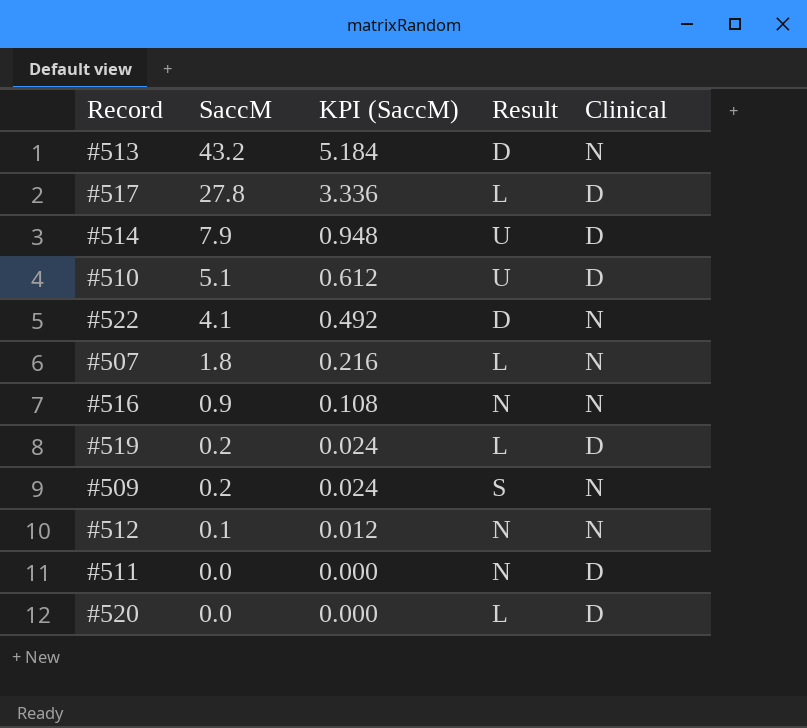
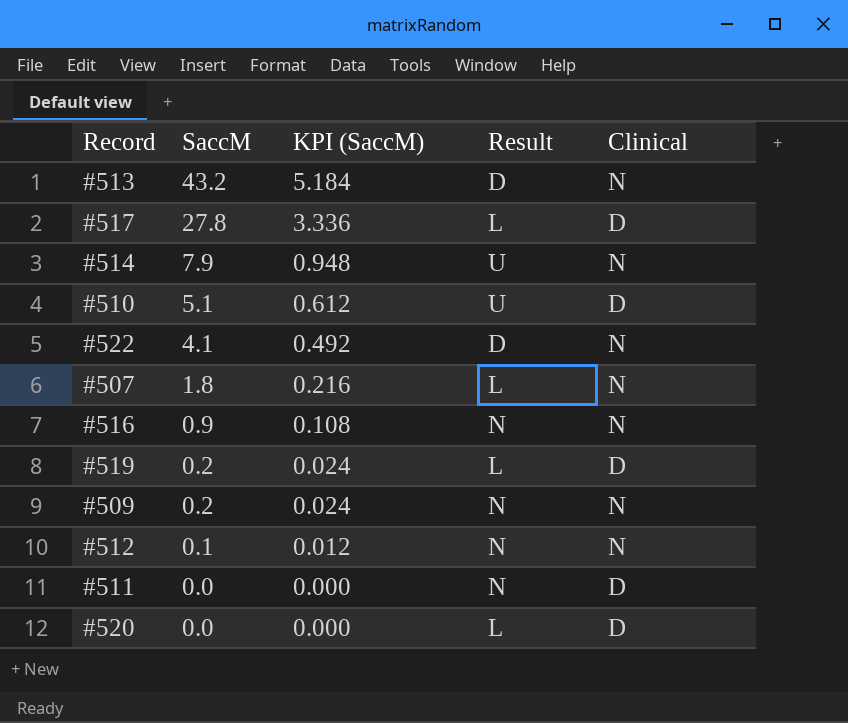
#514 | Clinical: D -> N
#509 | Result: S -> N

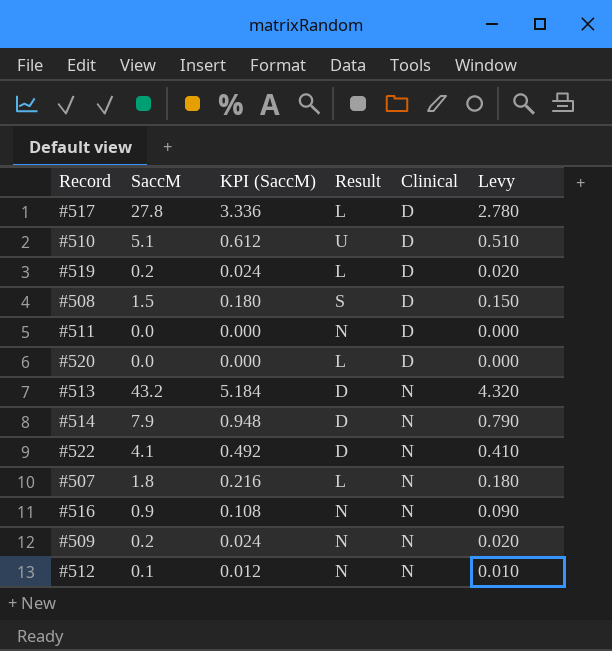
row order: SaccM descending -> Clinical ascending
column Levy | formula: none -> [SaccM] * 0.1
row #508: none -> 1.5 | 0.180 | S | D | 0.150
#514 | Result: U -> D

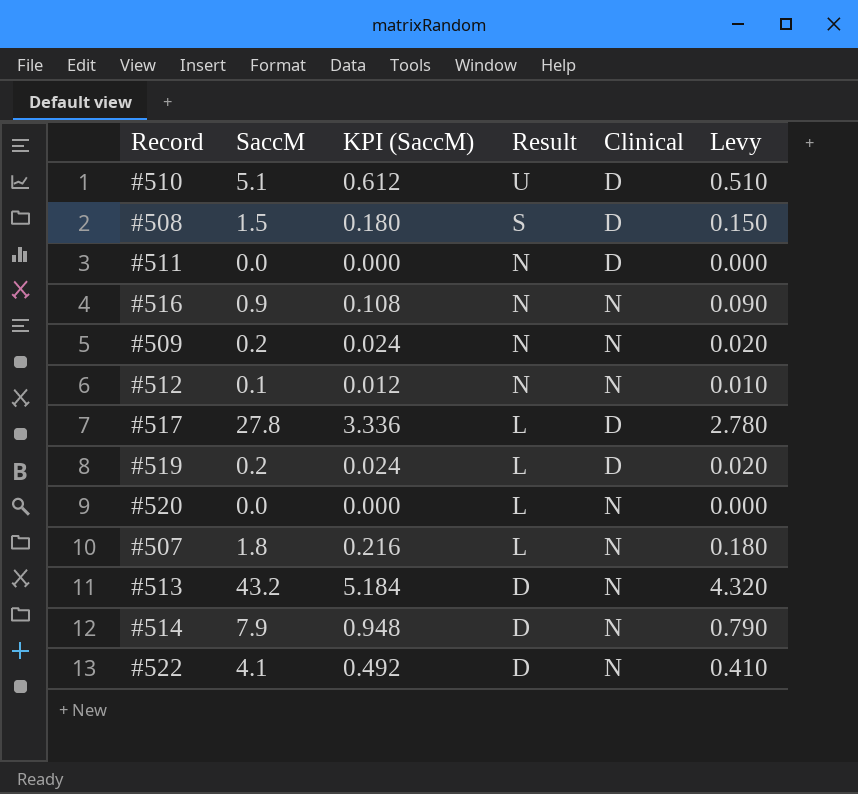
row order: Clinical ascending -> Result descending
#520 | Clinical: D -> N

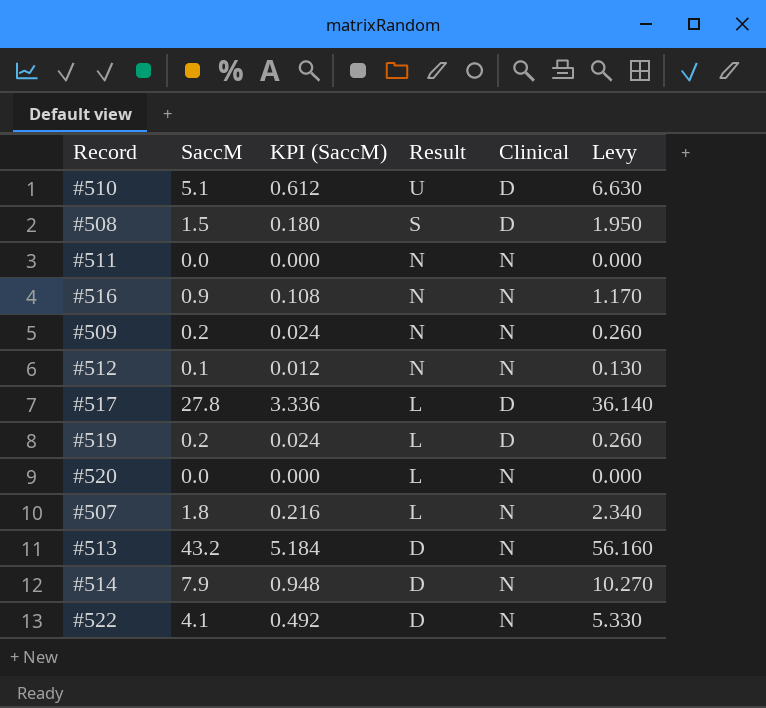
column Levy | formula: [SaccM] * 0.1 -> [SaccM] * 1.3
#511 | Clinical: D -> N

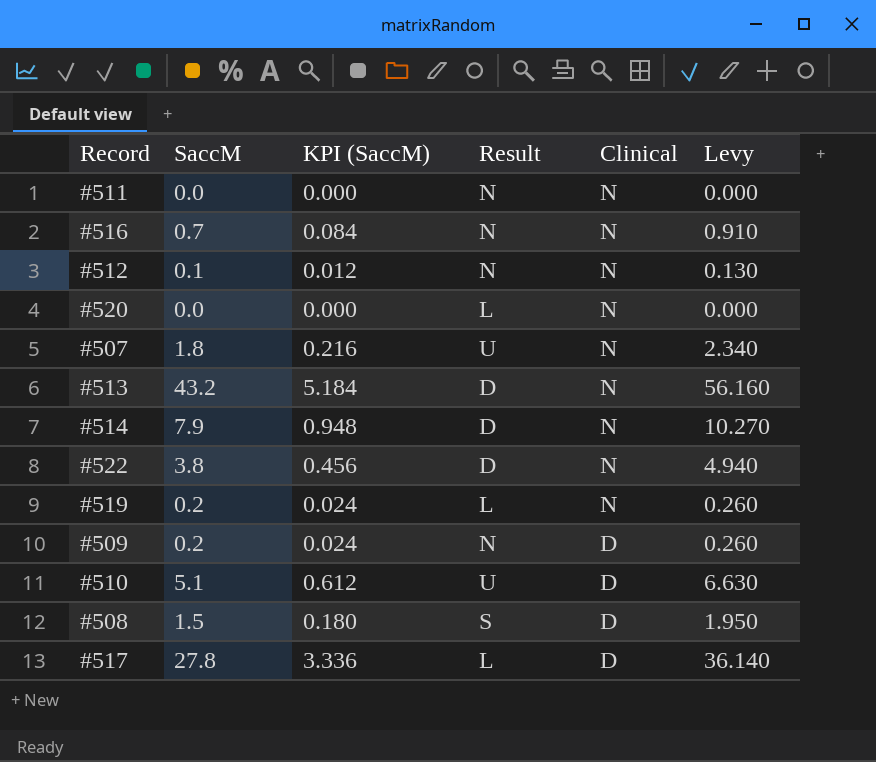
row order: Result descending -> Clinical descending
#516 | SaccM: 0.9 -> 0.7
#516 | KPI (SaccM): 0.108 -> 0.084
#516 | Levy: 1.170 -> 0.910
#507 | Result: L -> U
#522 | SaccM: 4.1 -> 3.8
#522 | KPI (SaccM): 0.492 -> 0.456
#522 | Levy: 5.330 -> 4.940
#519 | Clinical: D -> N
#509 | Clinical: N -> D

